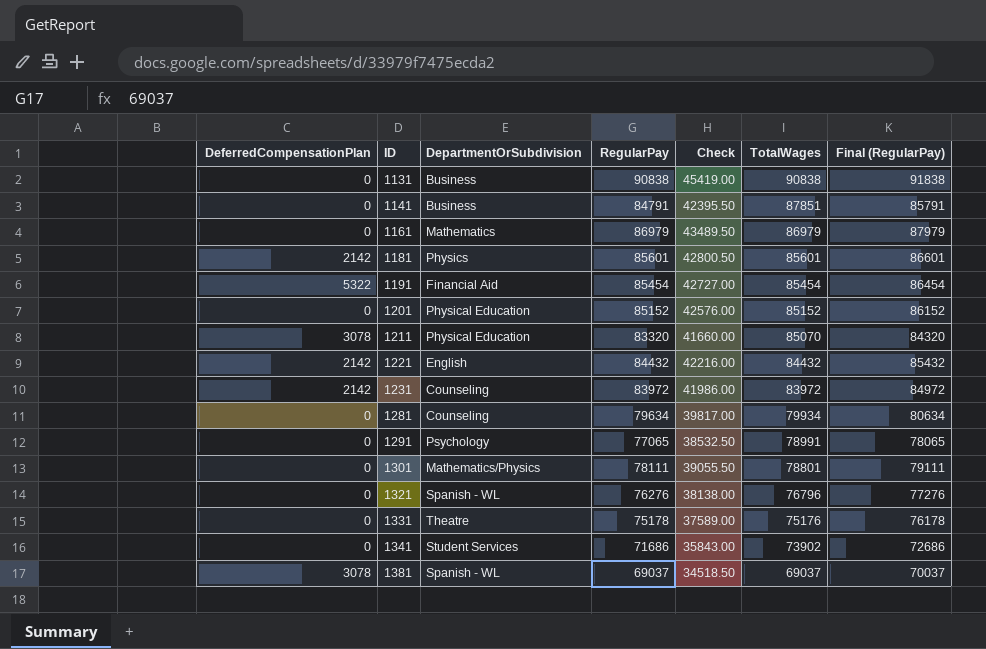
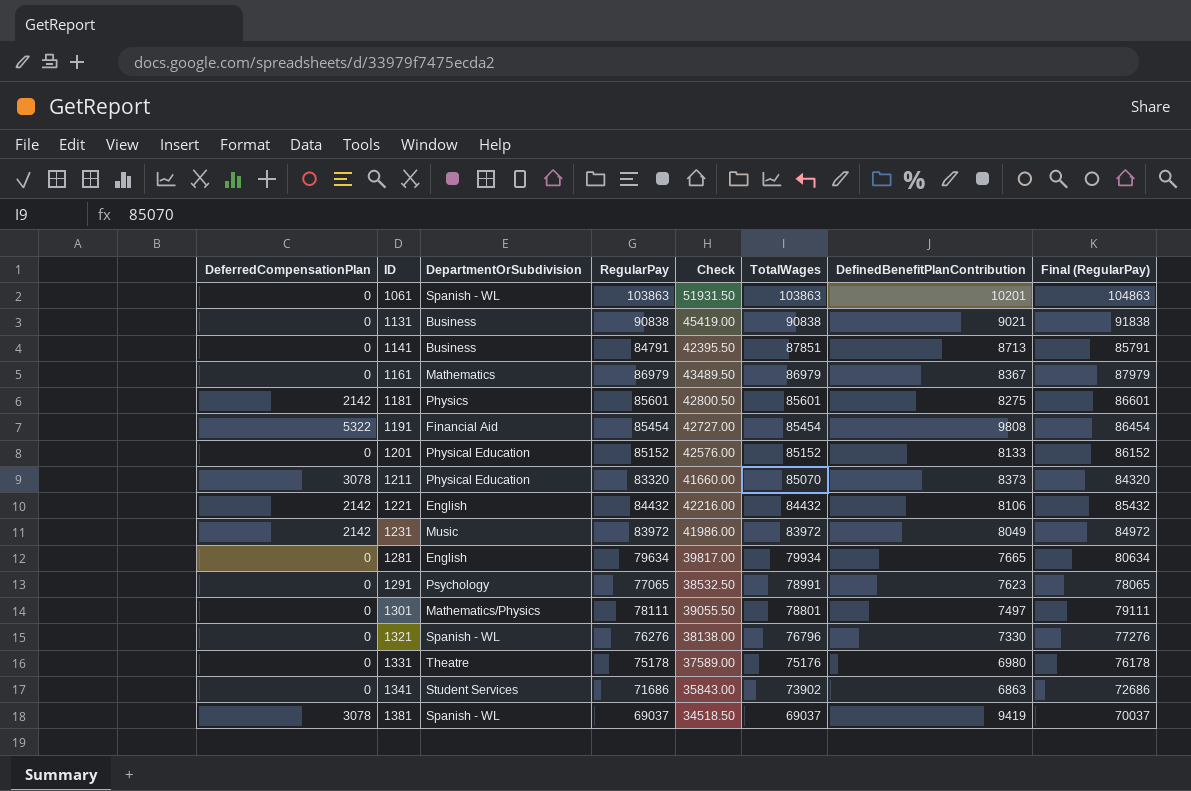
column DefinedBenefitPlanContribution | position: none -> 7
row 1061: none -> 0 | Spanish - WL | 103863 | 51931.50 | 103863 | 10201 | 104863
1231 | DepartmentOrSubdivision: Counseling -> Music
1281 | DepartmentOrSubdivision: Counseling -> English

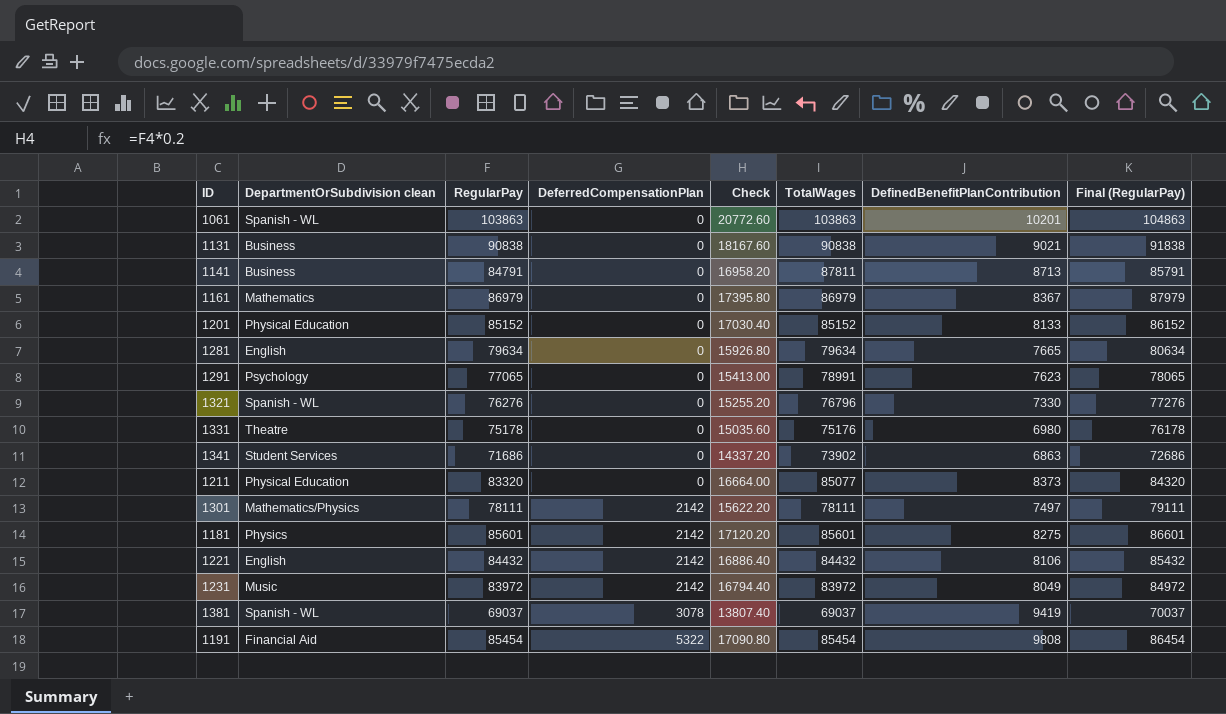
row order: ID ascending -> DeferredCompensationPlan ascending
column name: DepartmentOrSubdivision -> DepartmentOrSubdivision clean
column DeferredCompensationPlan | position: 1 -> 4
column Check | formula: [RegularPay] * 0.5 -> [RegularPay] * 0.2
1141 | TotalWages: 87851 -> 87811
1281 | TotalWages: 79934 -> 79634
1211 | DeferredCompensationPlan: 3078 -> 0
1211 | TotalWages: 85070 -> 85077
1301 | DeferredCompensationPlan: 0 -> 2142
1301 | TotalWages: 78801 -> 78111

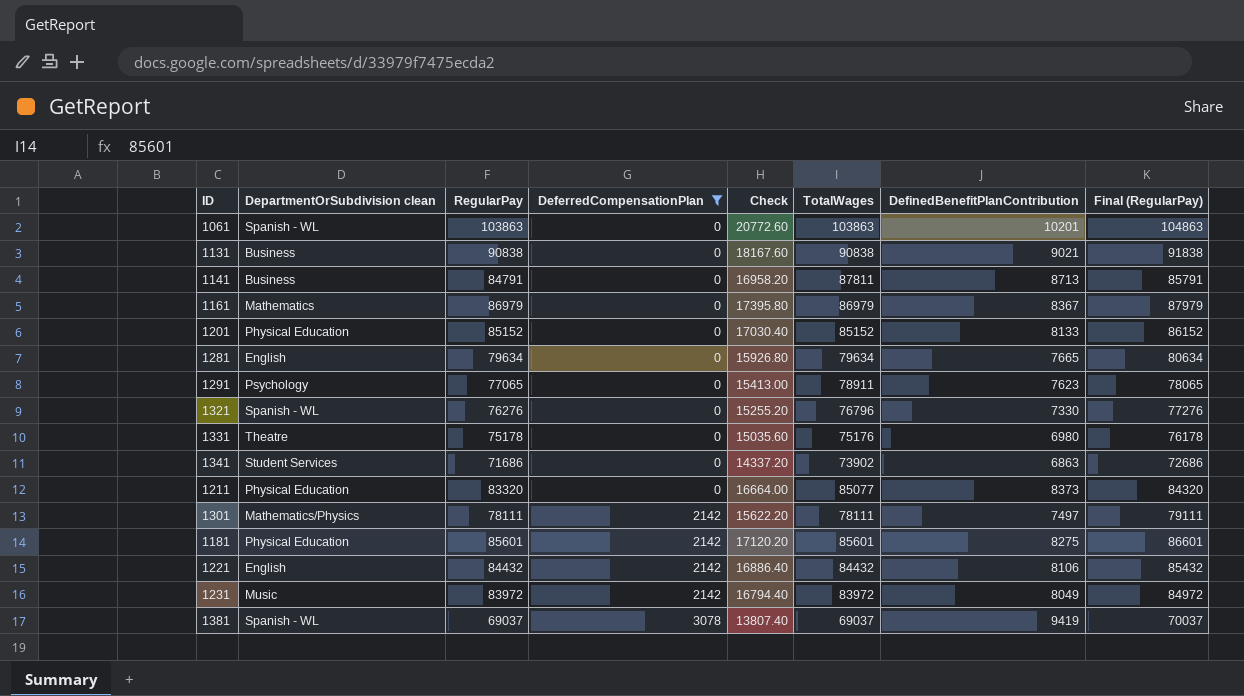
filter: none -> DeferredCompensationPlan != 5322
1291 | TotalWages: 78991 -> 78911
1181 | DepartmentOrSubdivision clean: Physics -> Physical Education

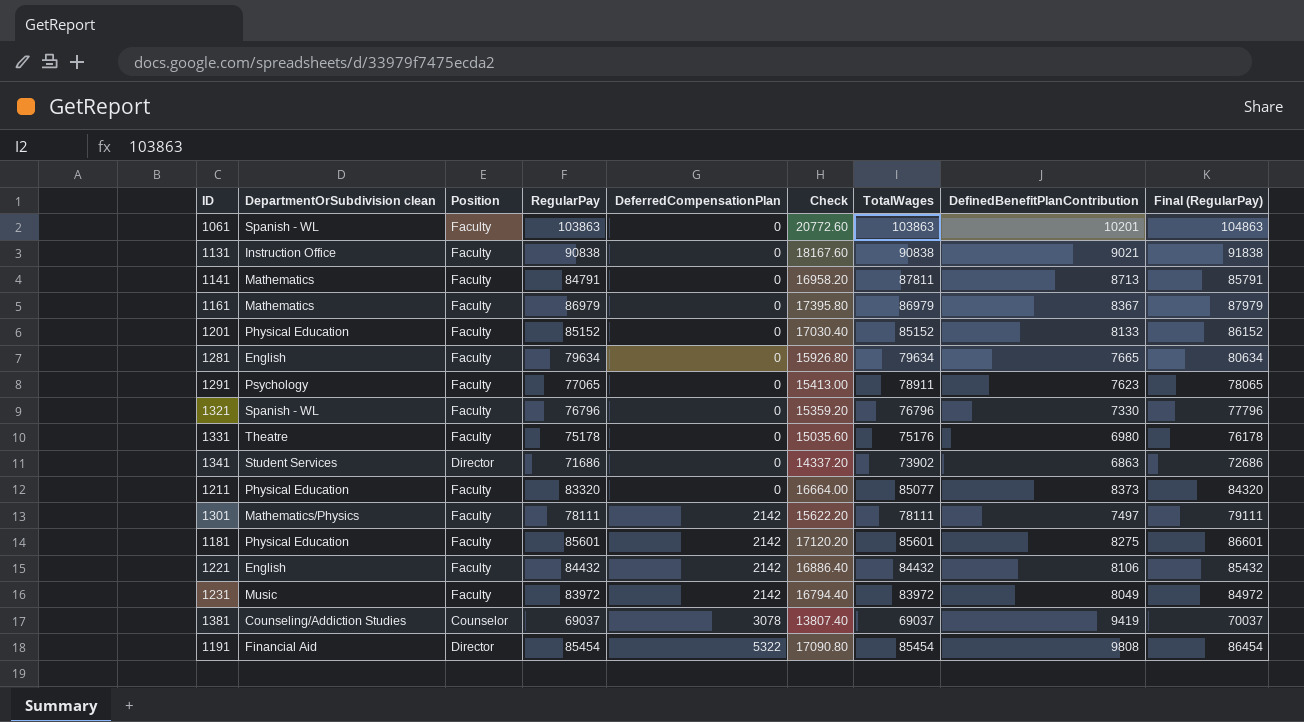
filter: DeferredCompensationPlan != 5322 -> none
column Position | position: none -> 3
1131 | DepartmentOrSubdivision clean: Business -> Instruction Office
1141 | DepartmentOrSubdivision clean: Business -> Mathematics
1321 | RegularPay: 76276 -> 76796
1321 | Check: 15255.20 -> 15359.20
1321 | Final (RegularPay): 77276 -> 77796
1381 | DepartmentOrSubdivision clean: Spanish - WL -> Counseling/Addiction Studies

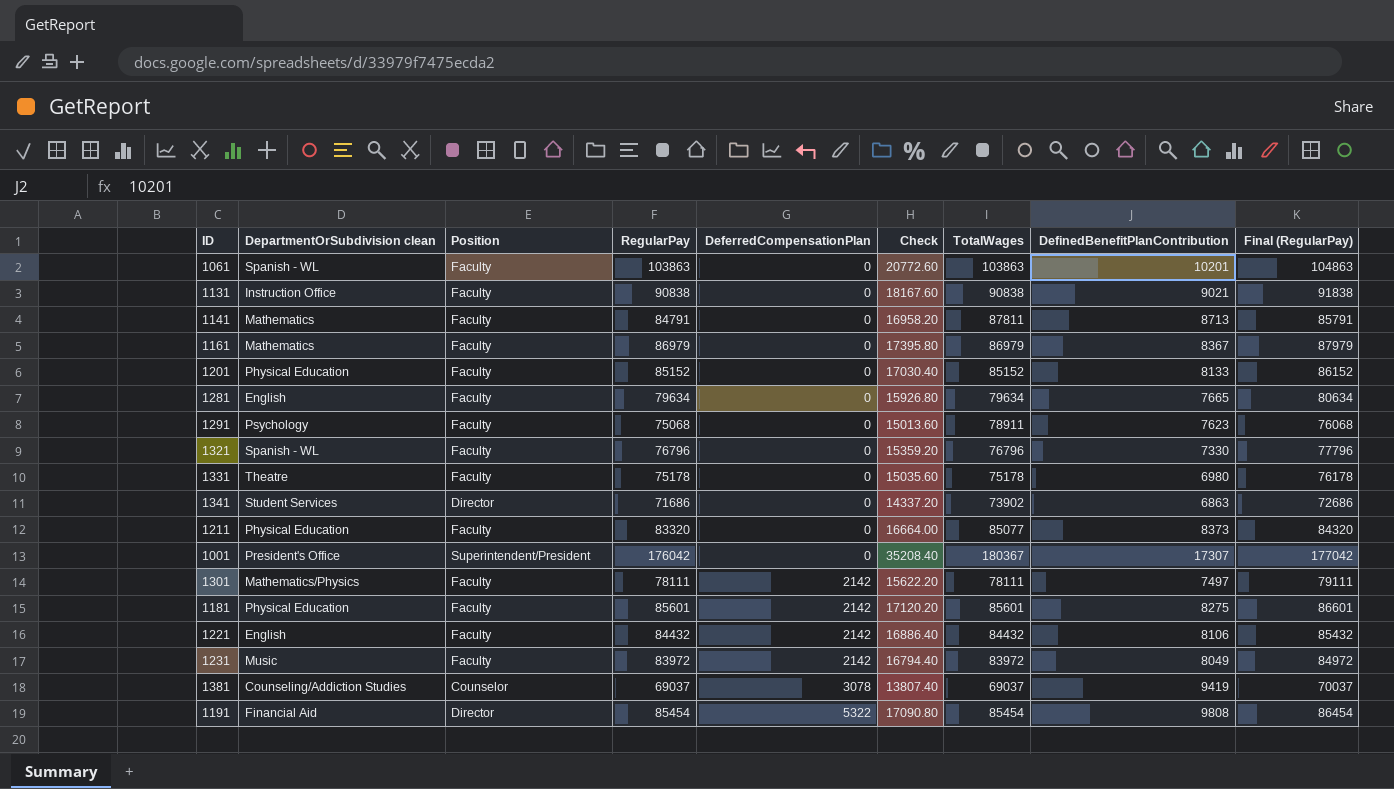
1291 | RegularPay: 77065 -> 75068
1291 | Check: 15413.00 -> 15013.60
1291 | Final (RegularPay): 78065 -> 76068
1331 | TotalWages: 75176 -> 75178
row 1001: none -> President's Office | Superintendent/President | 176042 | 0 | 35208.40 | 180367 | 17307 | 177042

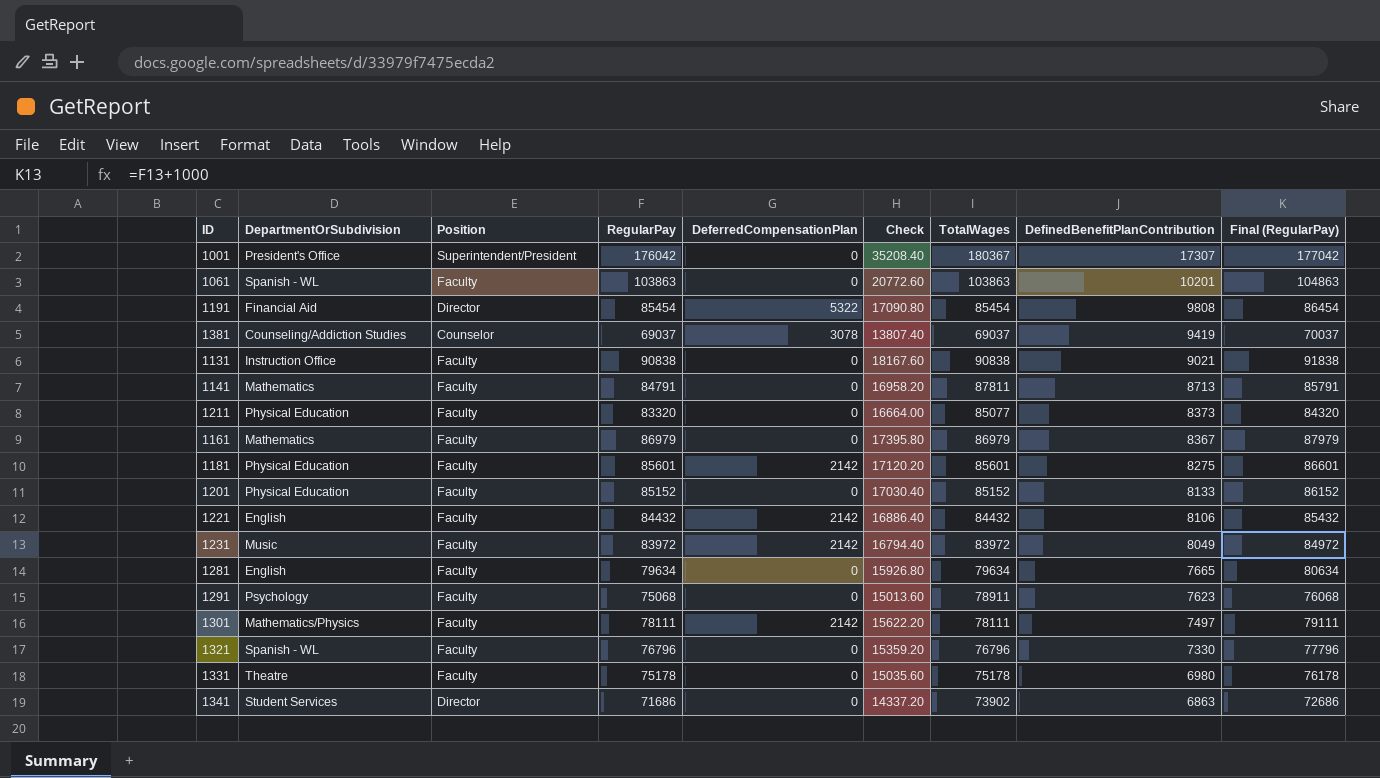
row order: DeferredCompensationPlan ascending -> DefinedBenefitPlanContribution descending
column name: DepartmentOrSubdivision clean -> DepartmentOrSubdivision

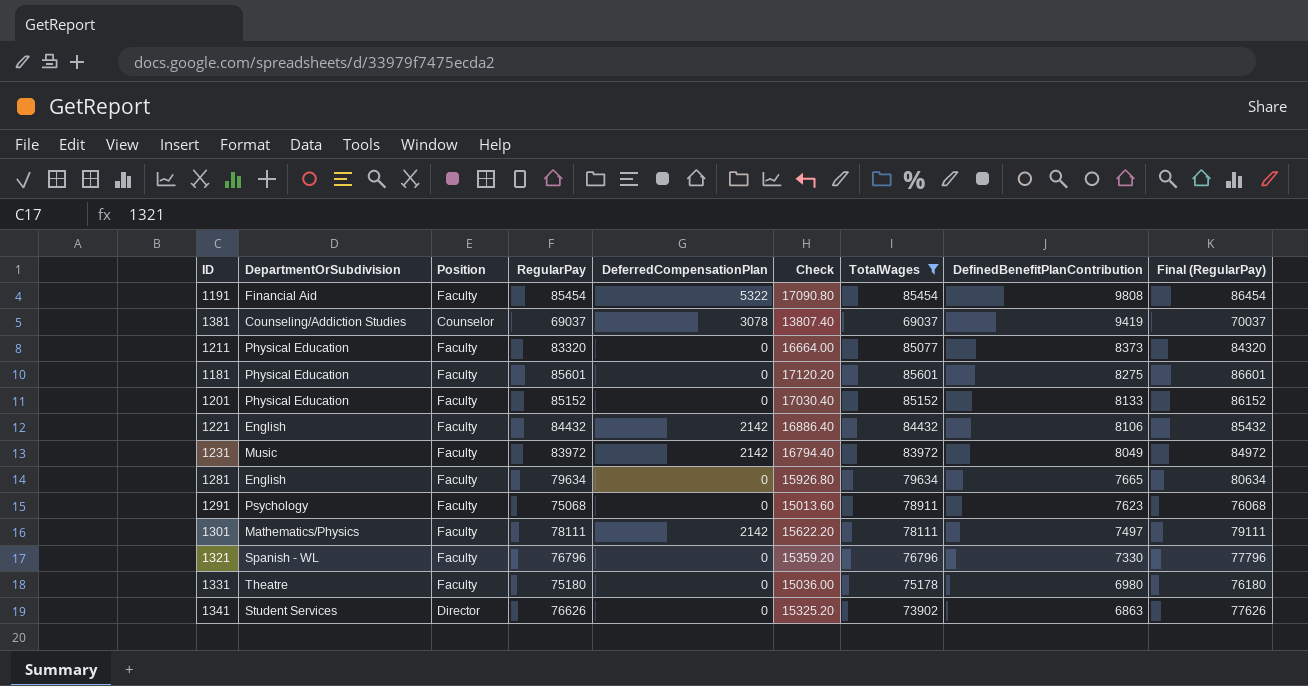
filter: none -> TotalWages <= 85601
1191 | Position: Director -> Faculty
1181 | DeferredCompensationPlan: 2142 -> 0
1331 | RegularPay: 75178 -> 75180
1331 | Check: 15035.60 -> 15036.00
1331 | Final (RegularPay): 76178 -> 76180
1341 | RegularPay: 71686 -> 76626
1341 | Check: 14337.20 -> 15325.20
1341 | Final (RegularPay): 72686 -> 77626

